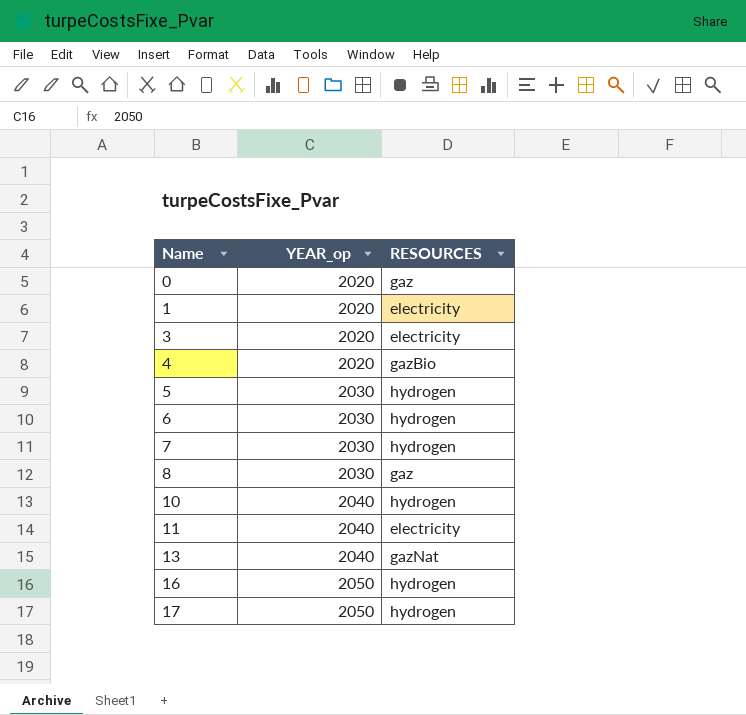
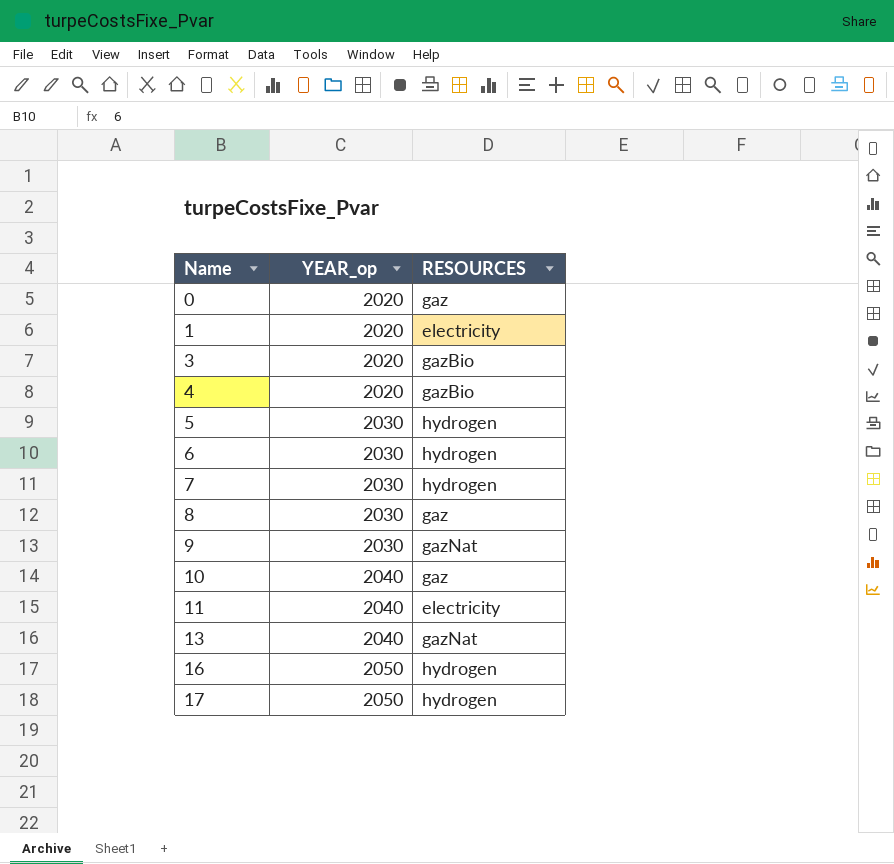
3 | RESOURCES: electricity -> gazBio
row 9: none -> 2030 | gazNat
10 | RESOURCES: hydrogen -> gaz

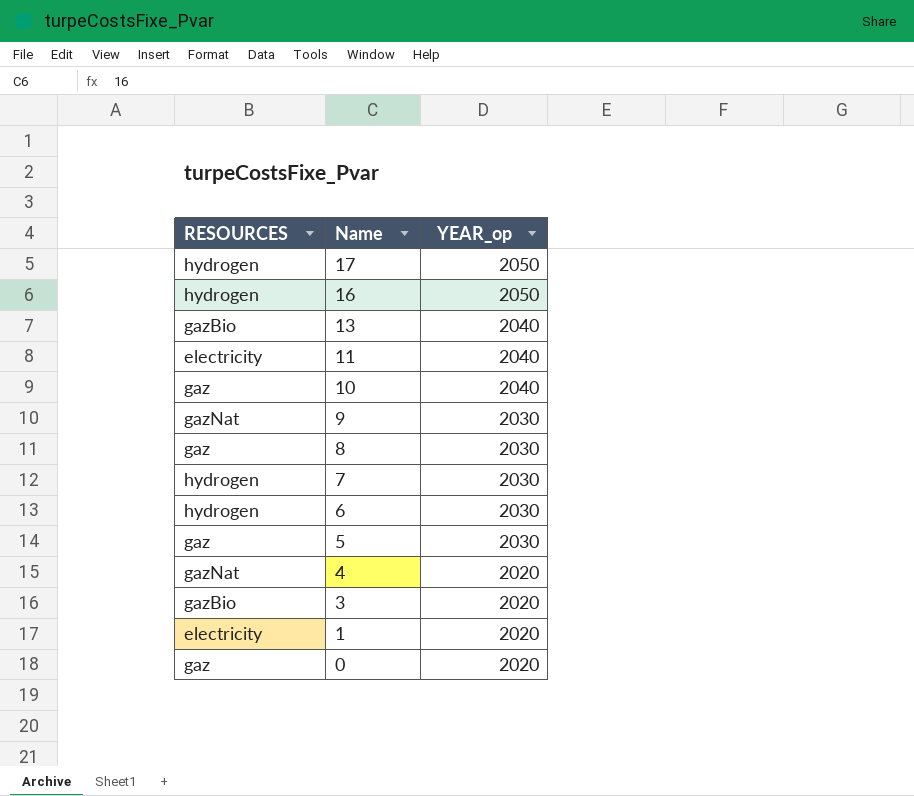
row order: Name ascending -> Name descending
column RESOURCES | position: 3 -> 1
13 | RESOURCES: gazNat -> gazBio
5 | RESOURCES: hydrogen -> gaz
4 | RESOURCES: gazBio -> gazNat

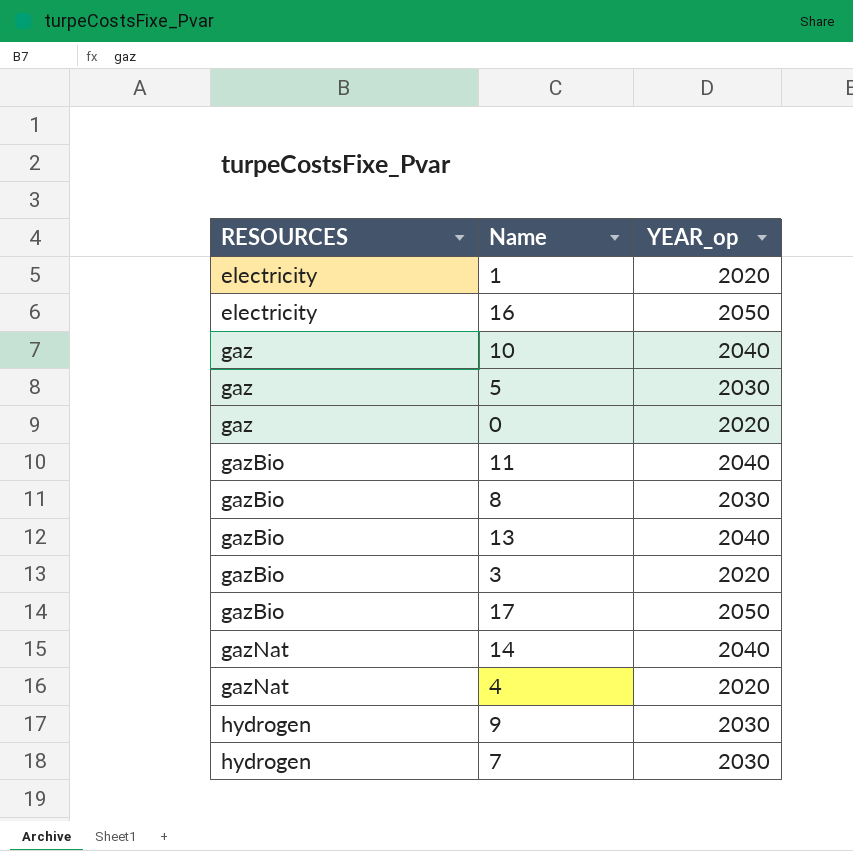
row order: Name descending -> RESOURCES ascending
row 6: hydrogen | 2030 -> none
16 | RESOURCES: hydrogen -> electricity
11 | RESOURCES: electricity -> gazBio
8 | RESOURCES: gaz -> gazBio
17 | RESOURCES: hydrogen -> gazBio
row 14: none -> gazNat | 2040
9 | RESOURCES: gazNat -> hydrogen

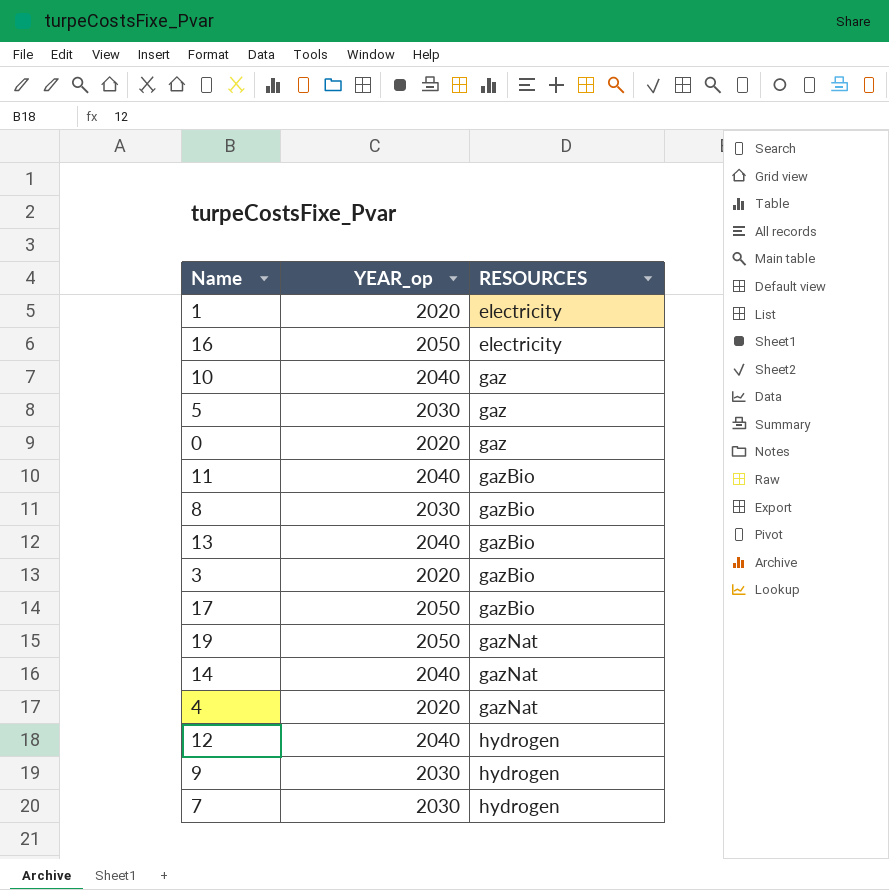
column RESOURCES | position: 1 -> 3
row 19: none -> 2050 | gazNat
row 12: none -> 2040 | hydrogen

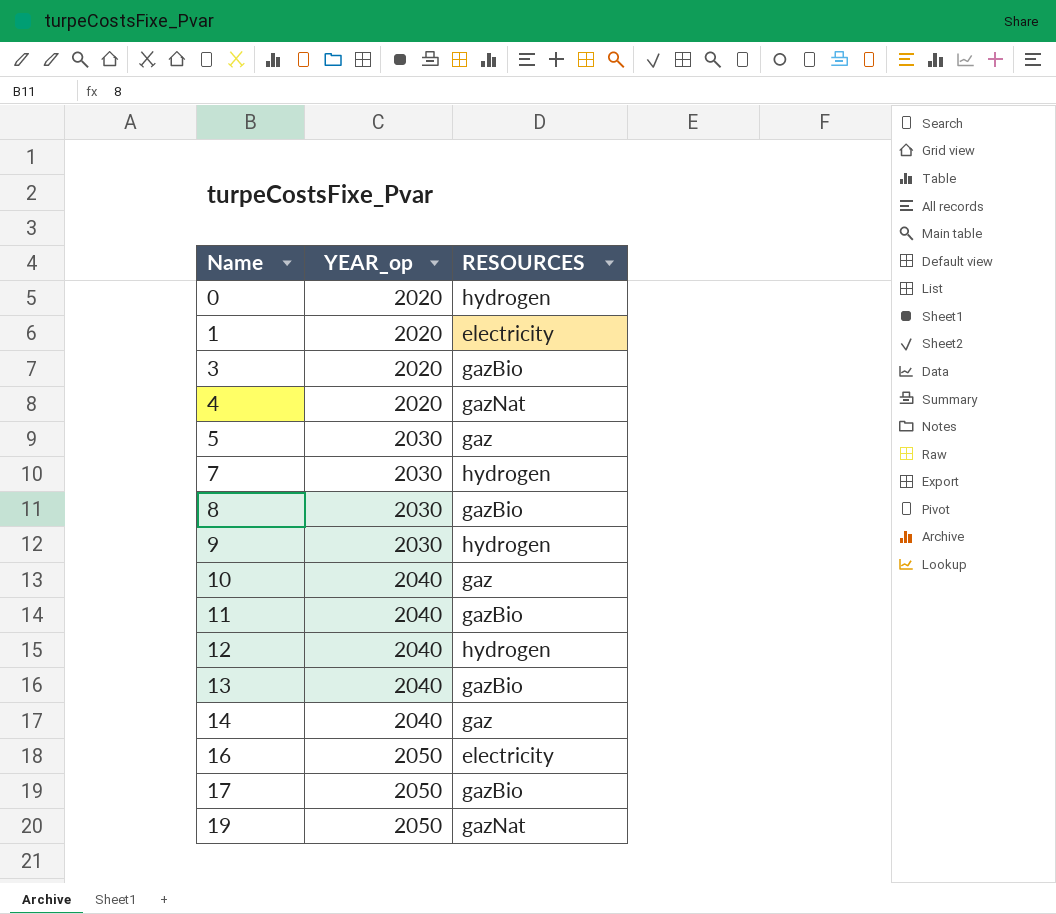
row order: RESOURCES ascending -> Name ascending
0 | RESOURCES: gaz -> hydrogen
14 | RESOURCES: gazNat -> gaz

